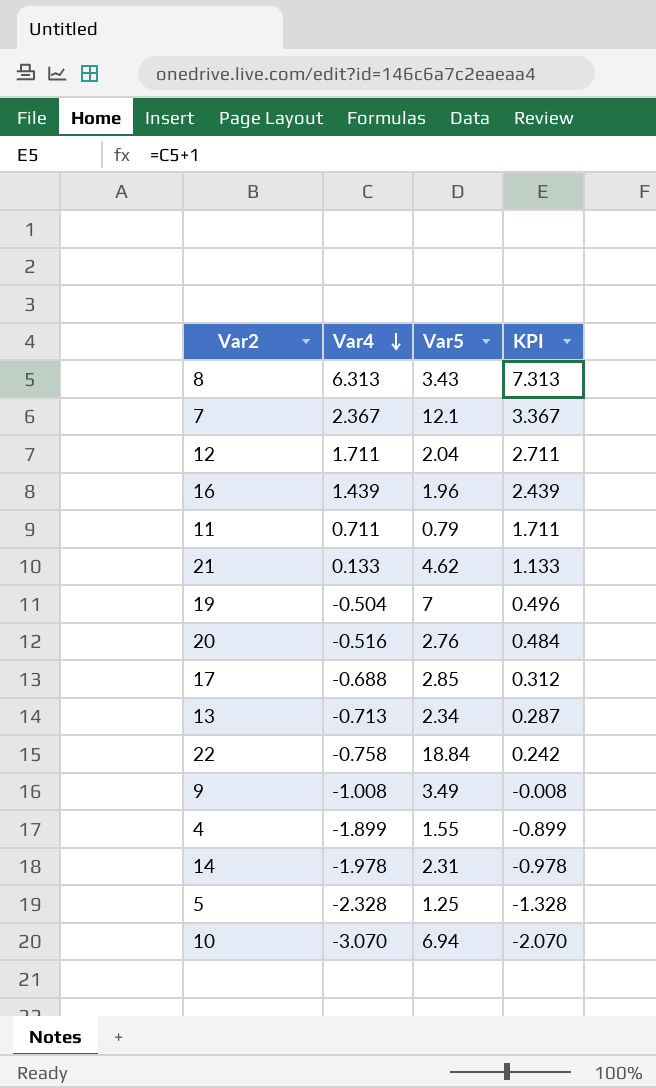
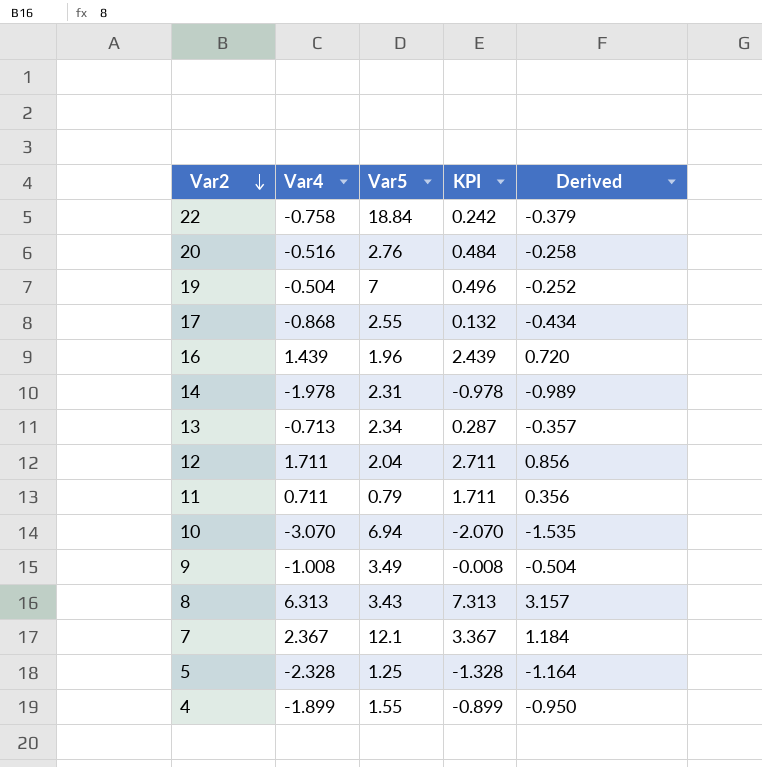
row order: Var4 descending -> Var2 descending
column Derived | formula: none -> [Var4] * 0.5
row 21: 0.133 | 4.62 | 1.133 -> none
17 | Var4: -0.688 -> -0.868
17 | Var5: 2.85 -> 2.55
17 | KPI: 0.312 -> 0.132

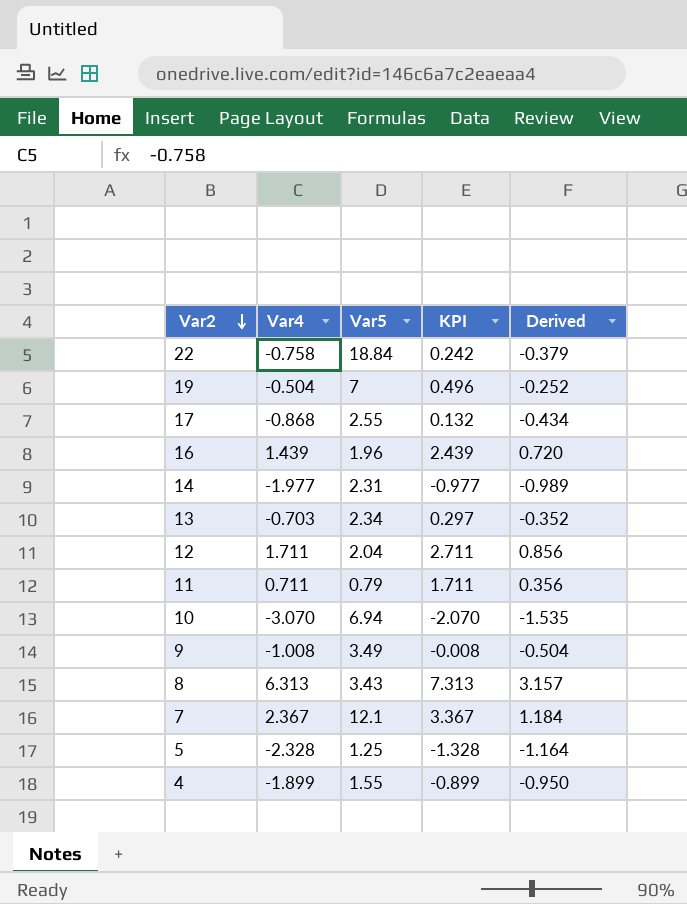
row 20: -0.516 | 2.76 | 0.484 | -0.258 -> none
14 | Var4: -1.978 -> -1.977
14 | KPI: -0.978 -> -0.977
13 | Var4: -0.713 -> -0.703
13 | KPI: 0.287 -> 0.297
13 | Derived: -0.357 -> -0.352

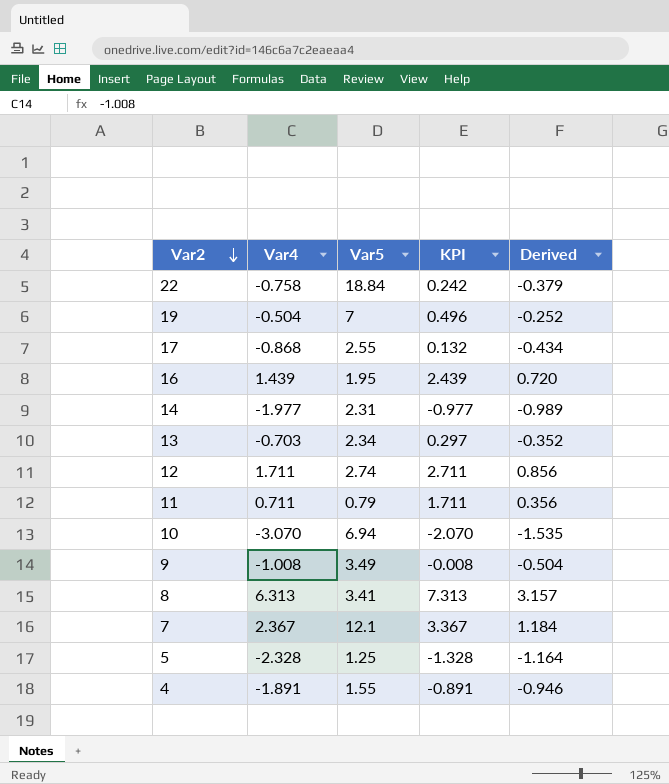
16 | Var5: 1.96 -> 1.95
12 | Var5: 2.04 -> 2.74
8 | Var5: 3.43 -> 3.41
4 | Var4: -1.899 -> -1.891
4 | KPI: -0.899 -> -0.891
4 | Derived: -0.950 -> -0.946

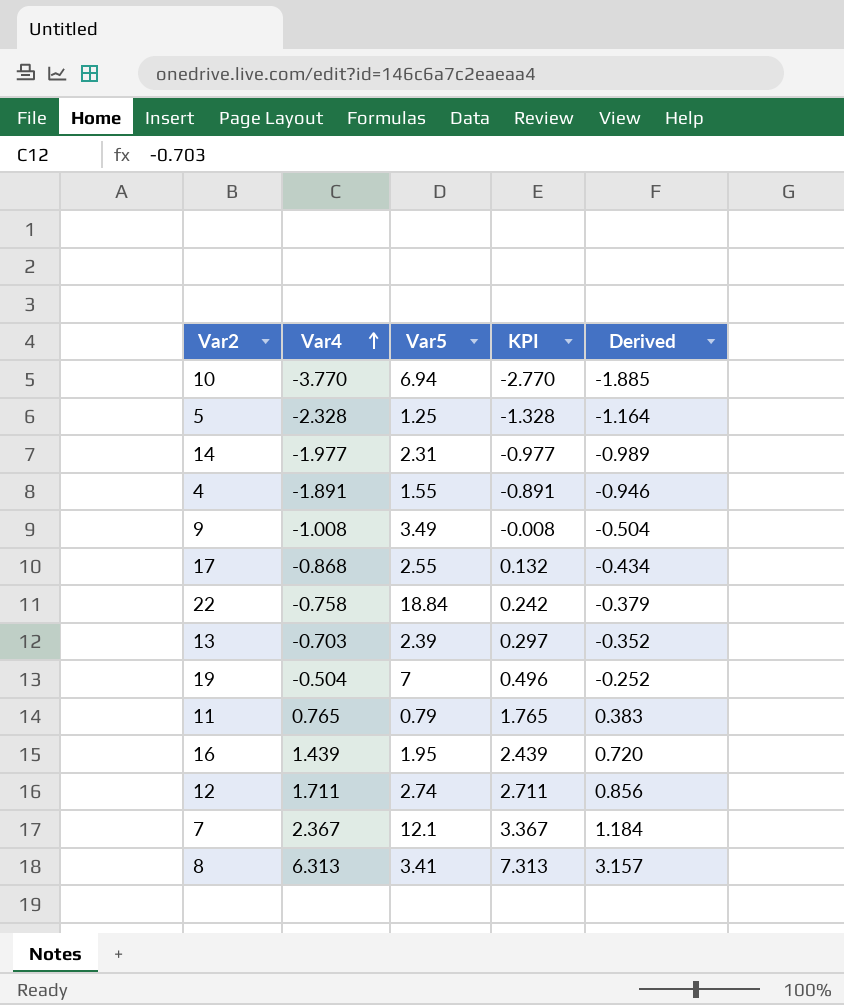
row order: Var2 descending -> Var4 ascending
10 | Var4: -3.070 -> -3.770
10 | KPI: -2.070 -> -2.770
10 | Derived: -1.535 -> -1.885
13 | Var5: 2.34 -> 2.39
11 | Var4: 0.711 -> 0.765
11 | KPI: 1.711 -> 1.765
11 | Derived: 0.356 -> 0.383

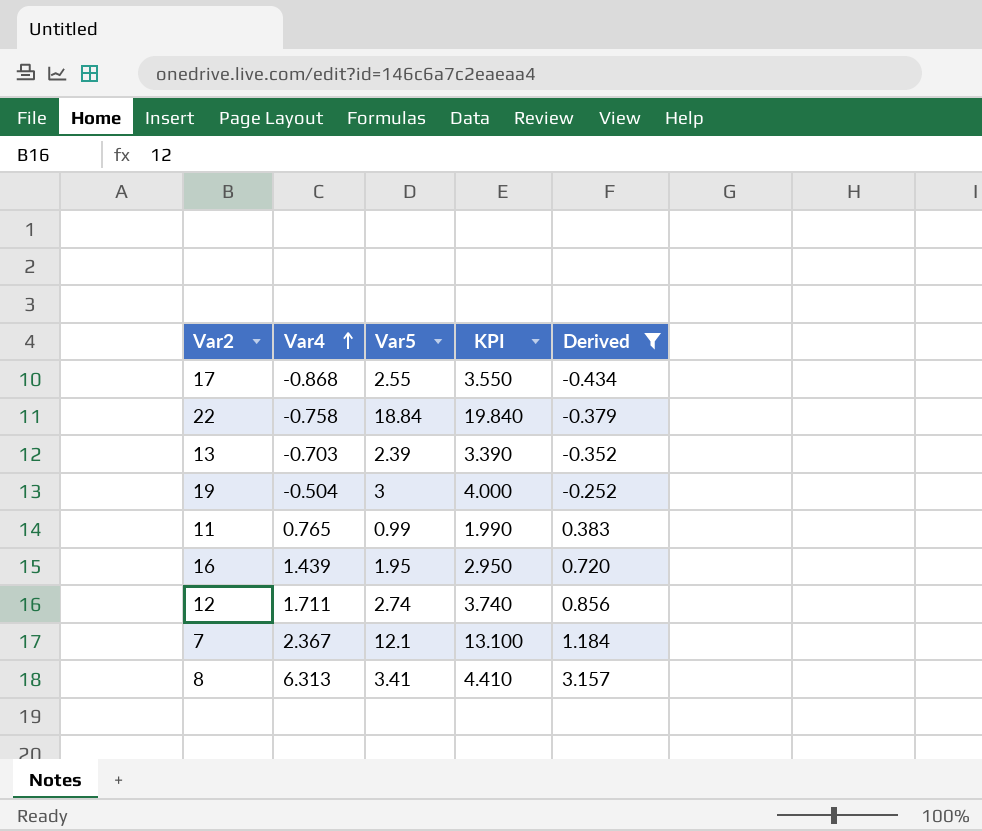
filter: none -> Derived >= -0.434
column KPI | formula: [Var4] + 1 -> [Var5] + 1
19 | Var5: 7 -> 3
11 | Var5: 0.79 -> 0.99

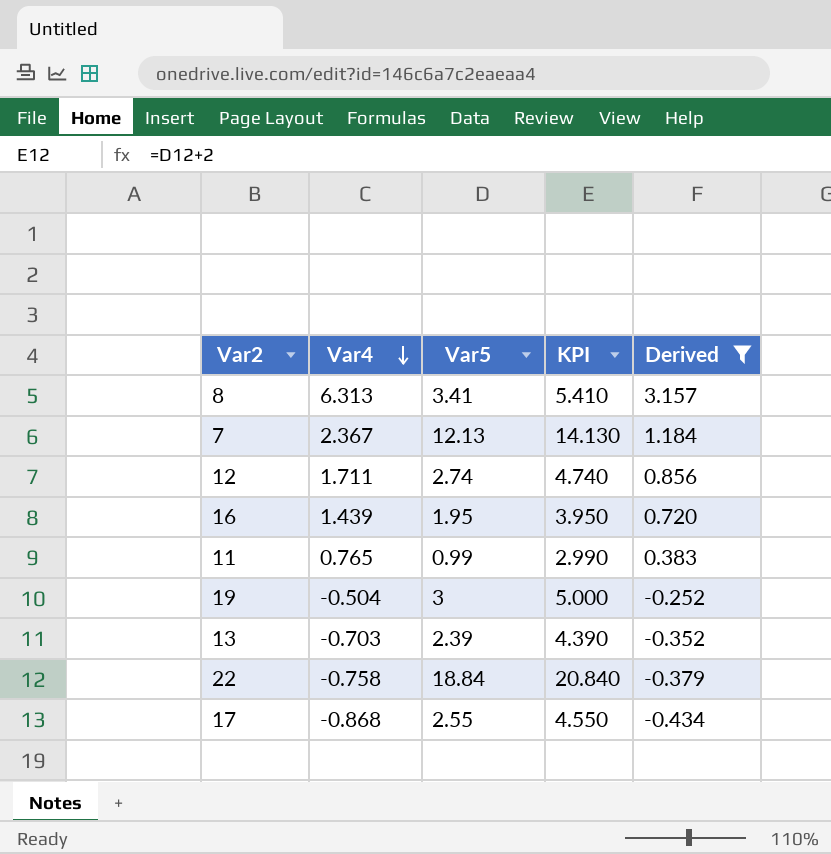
row order: Var4 ascending -> Var4 descending
column KPI | formula: [Var5] + 1 -> [Var5] + 2
7 | Var5: 12.1 -> 12.13

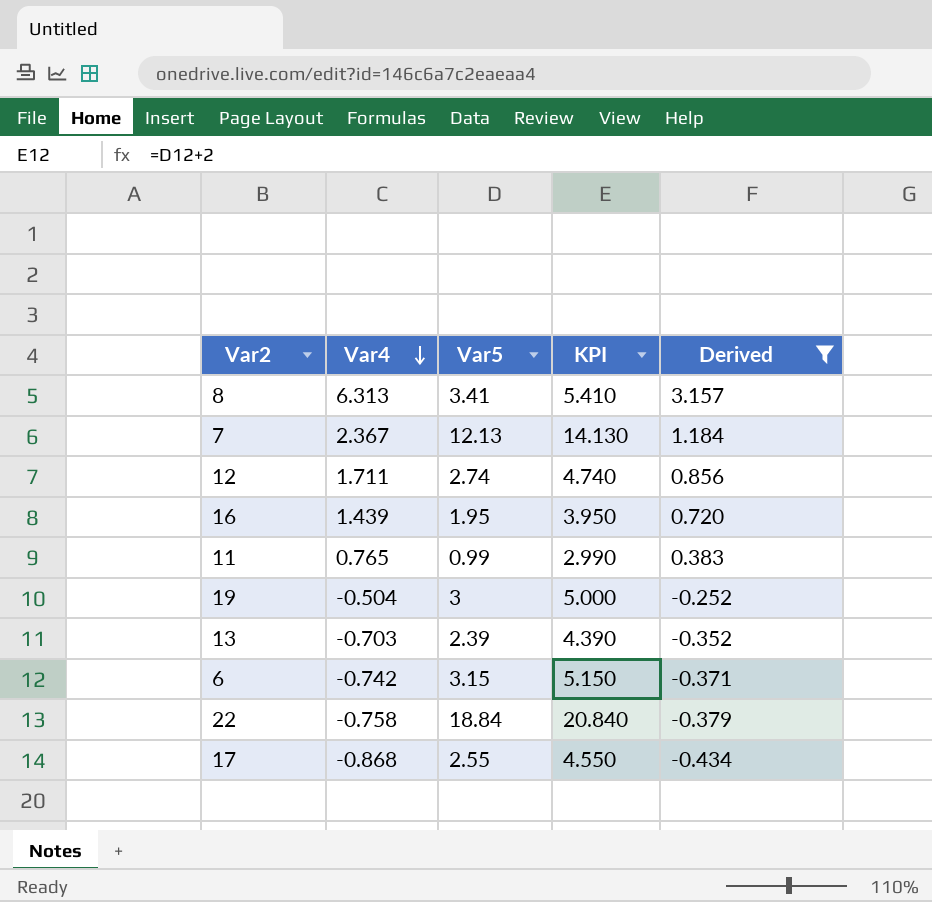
row 6: none -> -0.742 | 3.15 | 5.150 | -0.371

